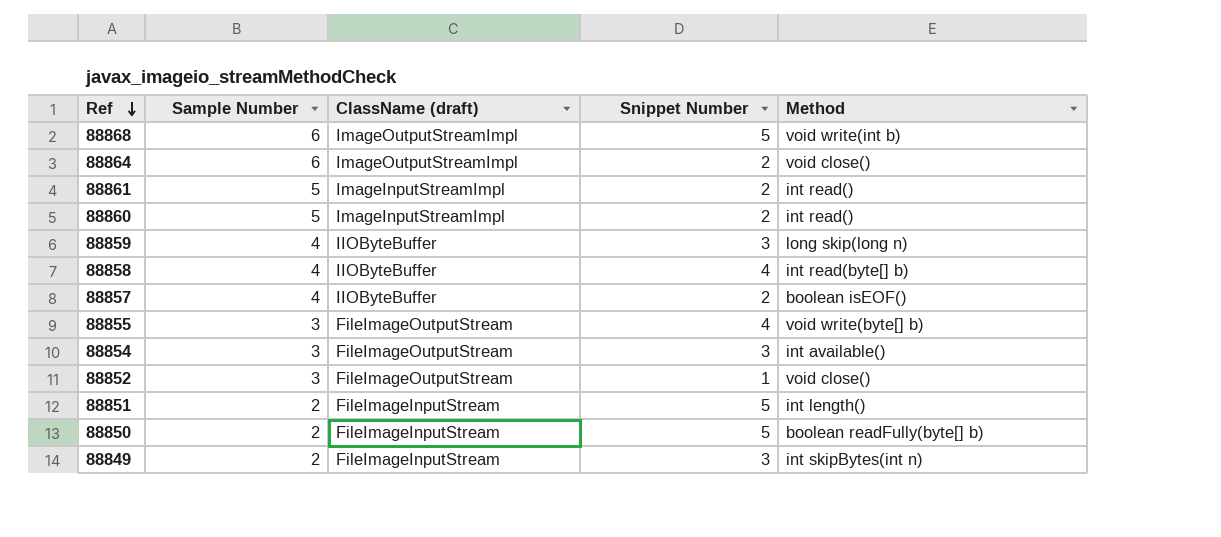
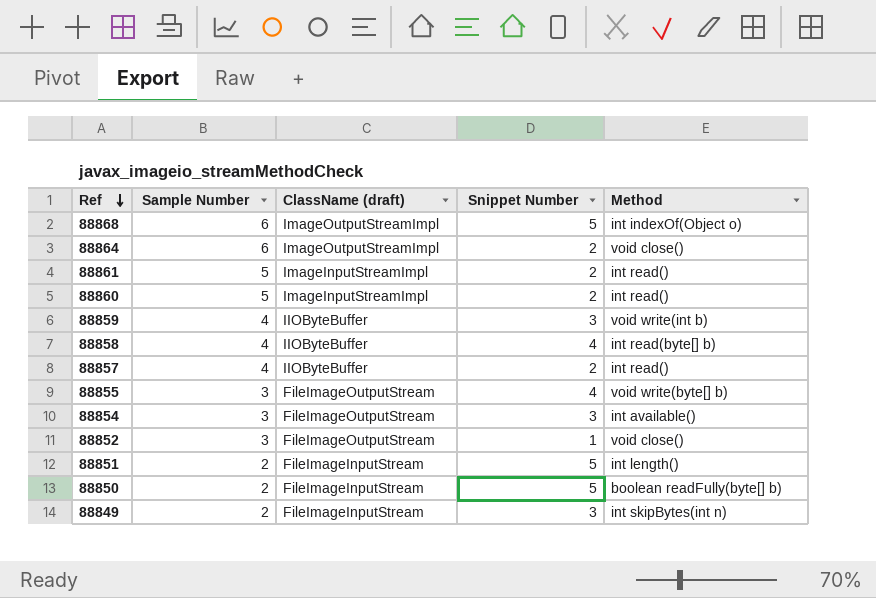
88868 | Method: void write(int b) -> int indexOf(Object o)
88859 | Method: long skip(long n) -> void write(int b)
88857 | Method: boolean isEOF() -> int read()

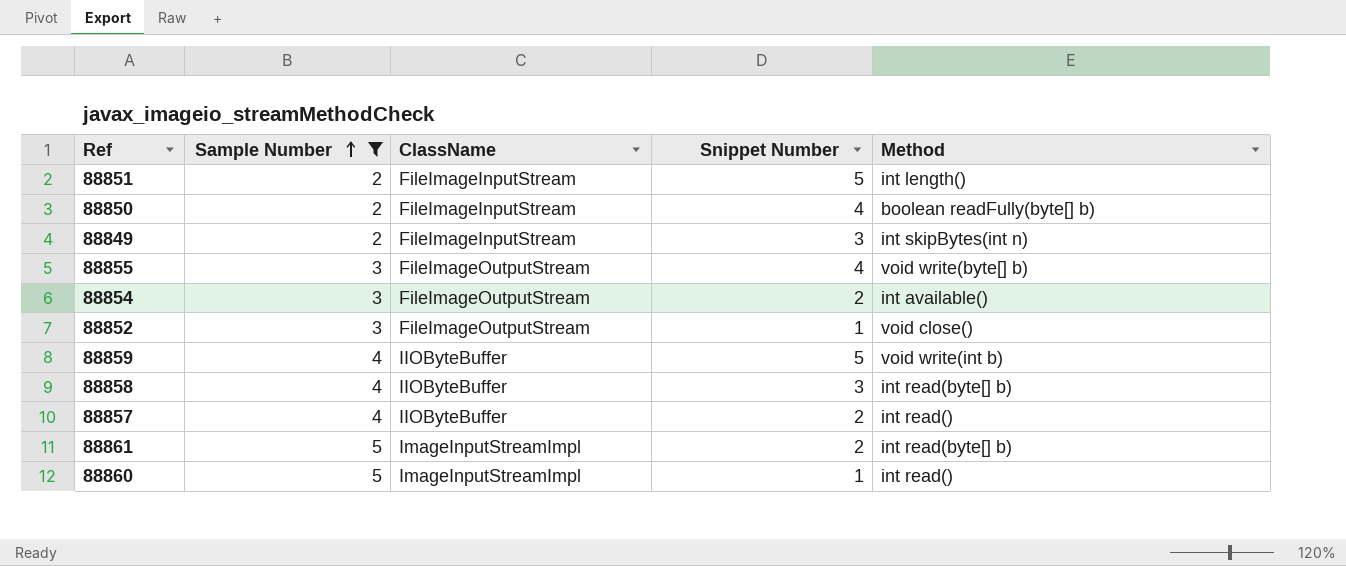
filter: none -> Sample Number != 6
row order: Ref descending -> Sample Number ascending
column name: ClassName (draft) -> ClassName
88850 | Snippet Number: 5 -> 4
88854 | Snippet Number: 3 -> 2
88859 | Snippet Number: 3 -> 5
88858 | Snippet Number: 4 -> 3
88861 | Method: int read() -> int read(byte[] b)
88860 | Snippet Number: 2 -> 1

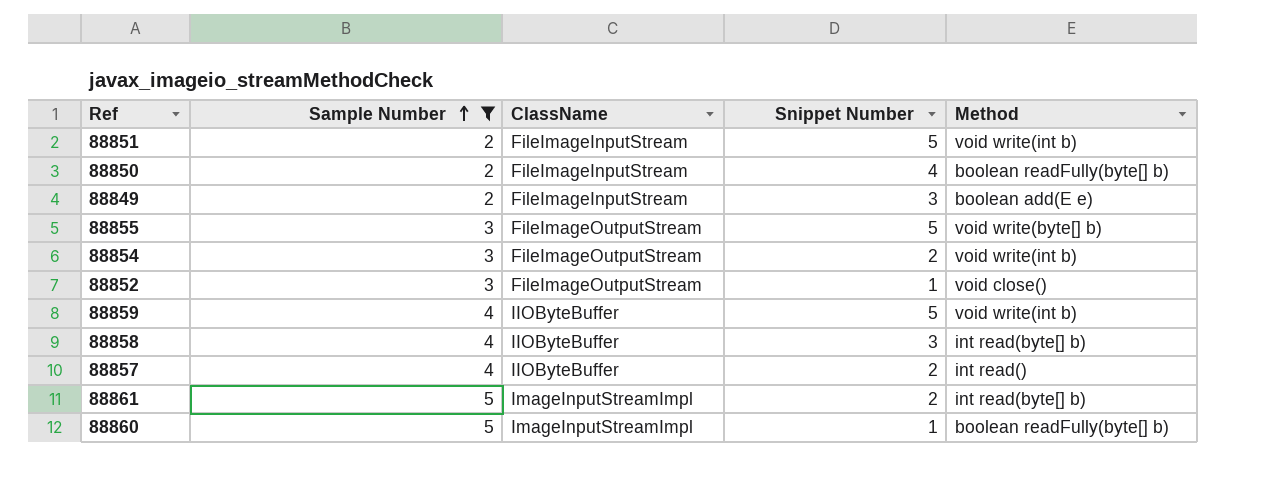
88851 | Method: int length() -> void write(int b)
88849 | Method: int skipBytes(int n) -> boolean add(E e)
88855 | Snippet Number: 4 -> 5
88854 | Method: int available() -> void write(int b)
88860 | Method: int read() -> boolean readFully(byte[] b)

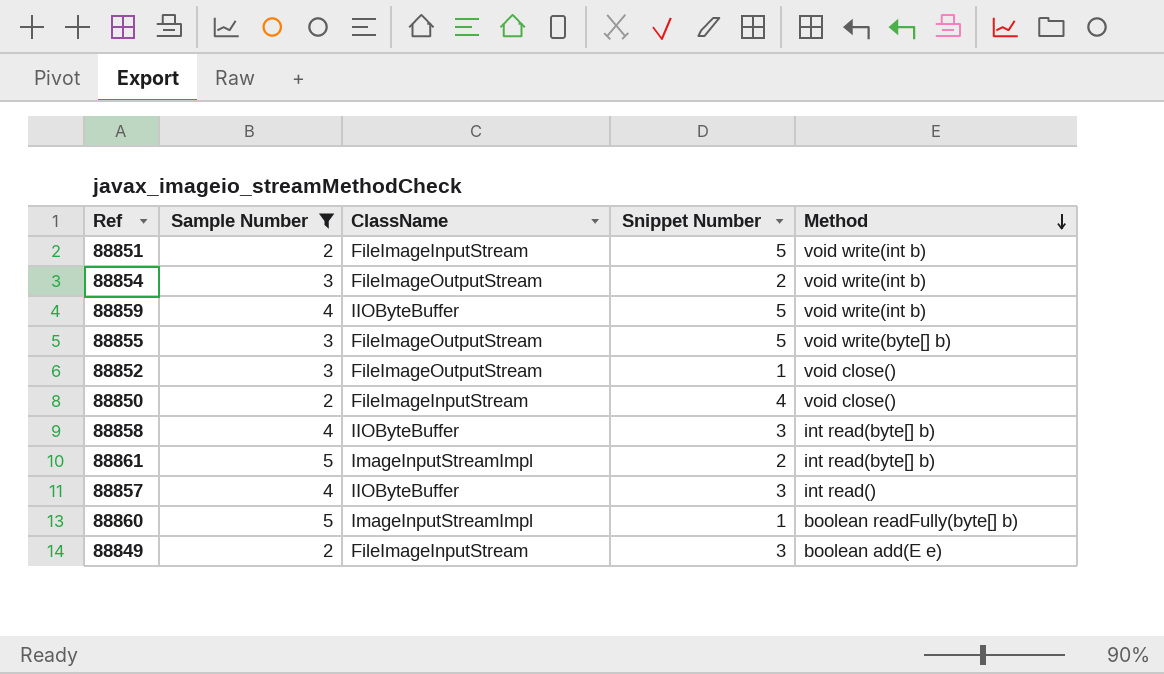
row order: Sample Number ascending -> Method descending
88850 | Method: boolean readFully(byte[] b) -> void close()
88857 | Snippet Number: 2 -> 3

